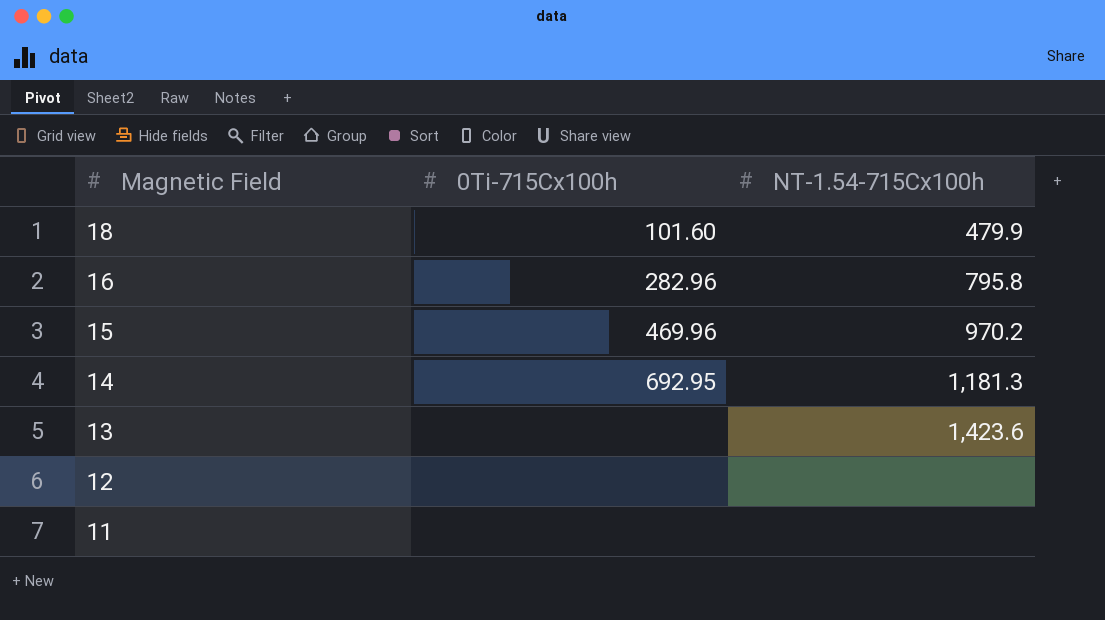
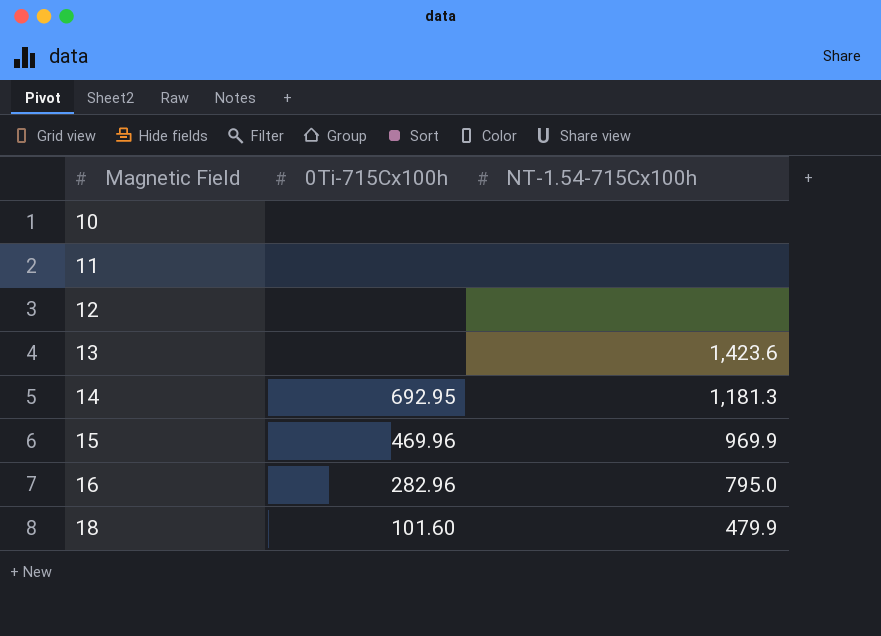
row order: Magnetic Field descending -> Magnetic Field ascending
row 10: none -> none | none
15 | NT-1.54-715Cx100h: 970.2 -> 969.9
16 | NT-1.54-715Cx100h: 795.8 -> 795.0

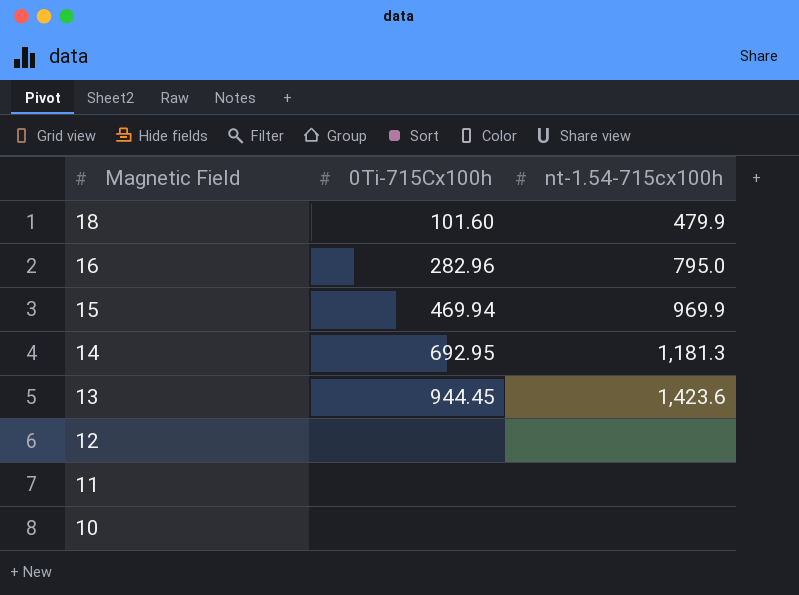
row order: Magnetic Field ascending -> Magnetic Field descending
column name: NT-1.54-715Cx100h -> nt-1.54-715cx100h
15 | 0Ti-715Cx100h: 469.96 -> 469.94
13 | 0Ti-715Cx100h: none -> 944.45

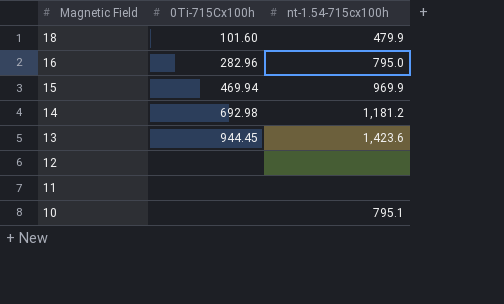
14 | 0Ti-715Cx100h: 692.95 -> 692.98
14 | nt-1.54-715cx100h: 1,181.3 -> 1,181.2
10 | nt-1.54-715cx100h: none -> 795.1

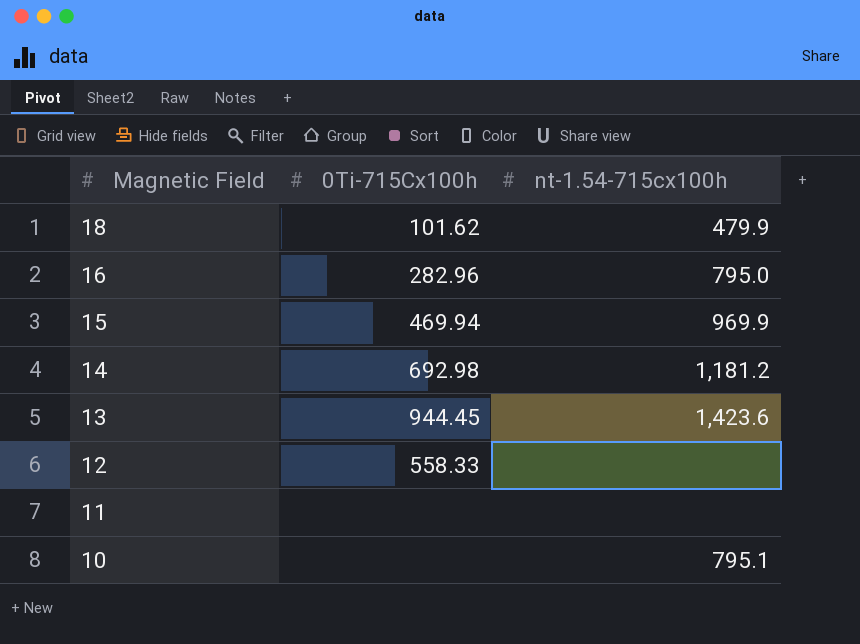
18 | 0Ti-715Cx100h: 101.60 -> 101.62
12 | 0Ti-715Cx100h: none -> 558.33

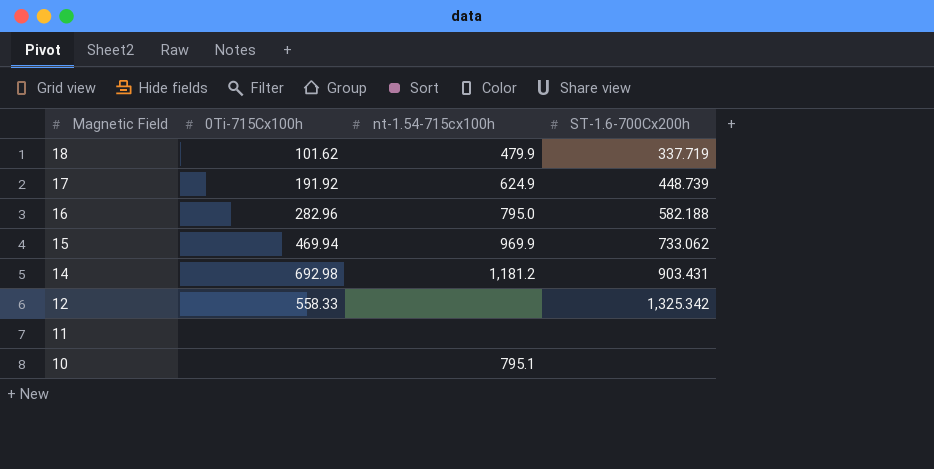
column ST-1.6-700Cx200h | position: none -> 4
row 13: 944.45 | 1,423.6 -> none
row 17: none -> 191.92 | 624.9 | 448.739

